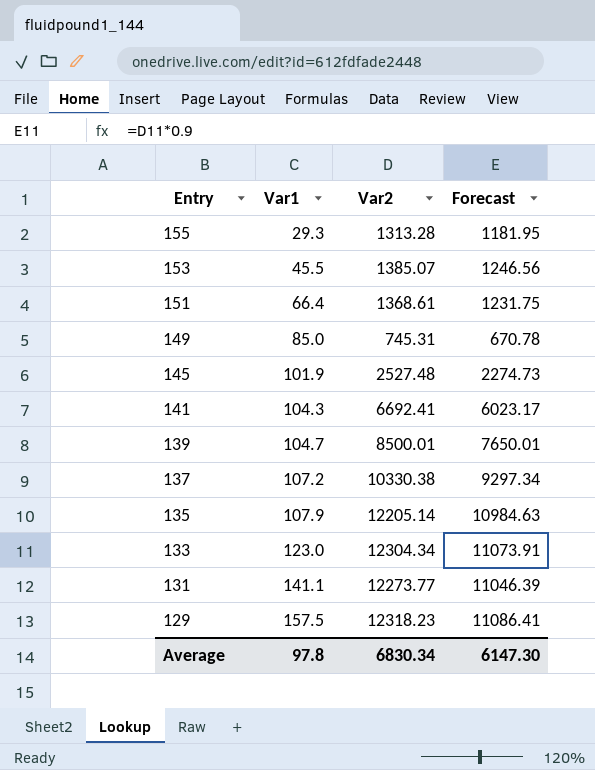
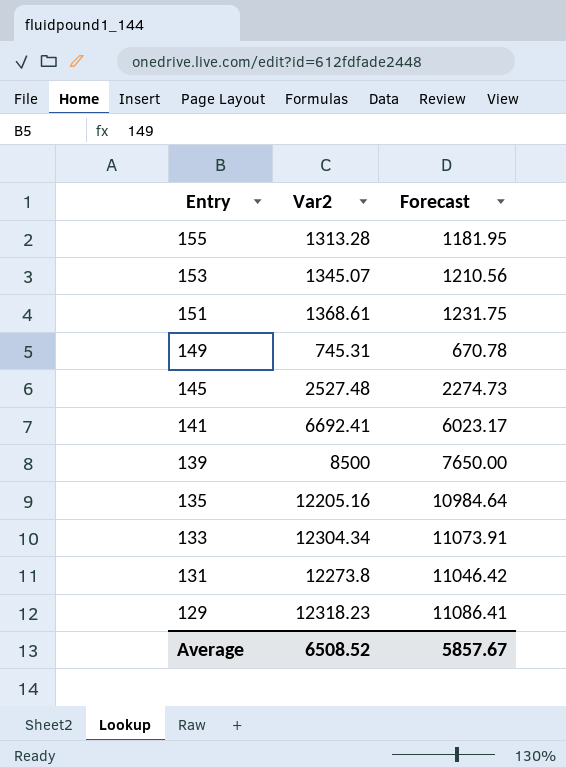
column Var1 | position: 2 -> none
row 137: 107.2 | 10330.38 | 9297.34 -> none
153 | Var2: 1385.07 -> 1345.07
153 | Forecast: 1246.56 -> 1210.56
139 | Var2: 8500.01 -> 8500
139 | Forecast: 7650.01 -> 7650.00
135 | Var2: 12205.14 -> 12205.16
135 | Forecast: 10984.63 -> 10984.64
131 | Var2: 12273.77 -> 12273.8
131 | Forecast: 11046.39 -> 11046.42
Average | Var2: 6830.34 -> 6508.52
Average | Forecast: 6147.30 -> 5857.67

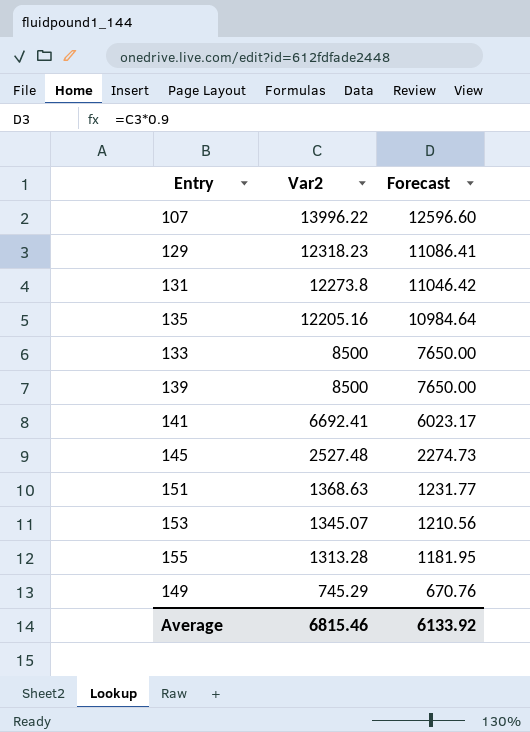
row order: Entry descending -> Var2 descending
row 107: none -> 13996.22 | 12596.60
133 | Var2: 12304.34 -> 8500
133 | Forecast: 11073.91 -> 7650.00
151 | Var2: 1368.61 -> 1368.63
151 | Forecast: 1231.75 -> 1231.77
149 | Var2: 745.31 -> 745.29
149 | Forecast: 670.78 -> 670.76
Average | Var2: 6508.52 -> 6815.46
Average | Forecast: 5857.67 -> 6133.92

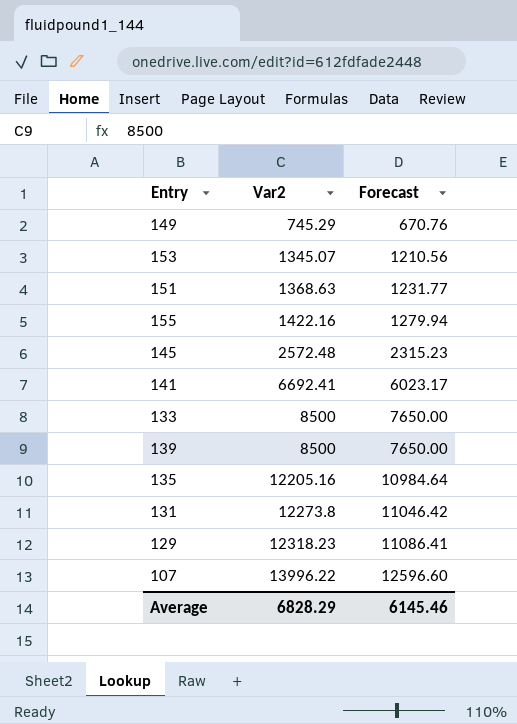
row order: Var2 descending -> Var2 ascending
155 | Var2: 1313.28 -> 1422.16
155 | Forecast: 1181.95 -> 1279.94
145 | Var2: 2527.48 -> 2572.48
145 | Forecast: 2274.73 -> 2315.23
Average | Var2: 6815.46 -> 6828.29
Average | Forecast: 6133.92 -> 6145.46

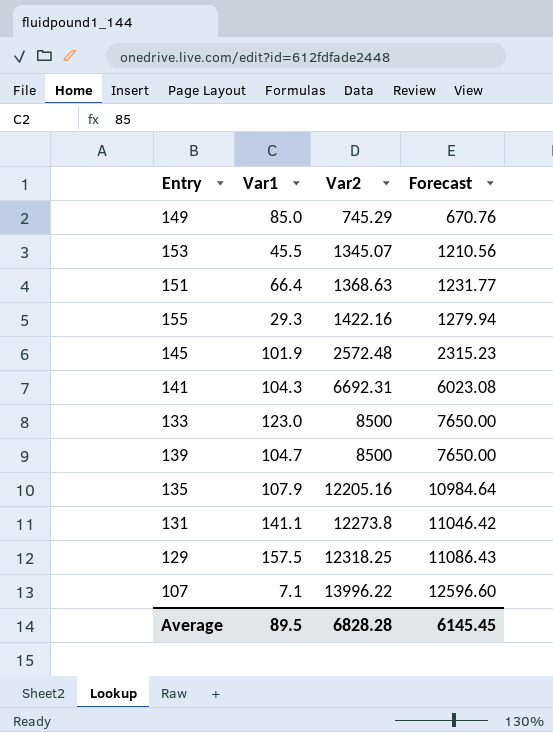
column Var1 | position: none -> 2
141 | Var2: 6692.41 -> 6692.31
141 | Forecast: 6023.17 -> 6023.08
129 | Var2: 12318.23 -> 12318.25
129 | Forecast: 11086.41 -> 11086.43
Average | Var2: 6828.29 -> 6828.28
Average | Forecast: 6145.46 -> 6145.45

